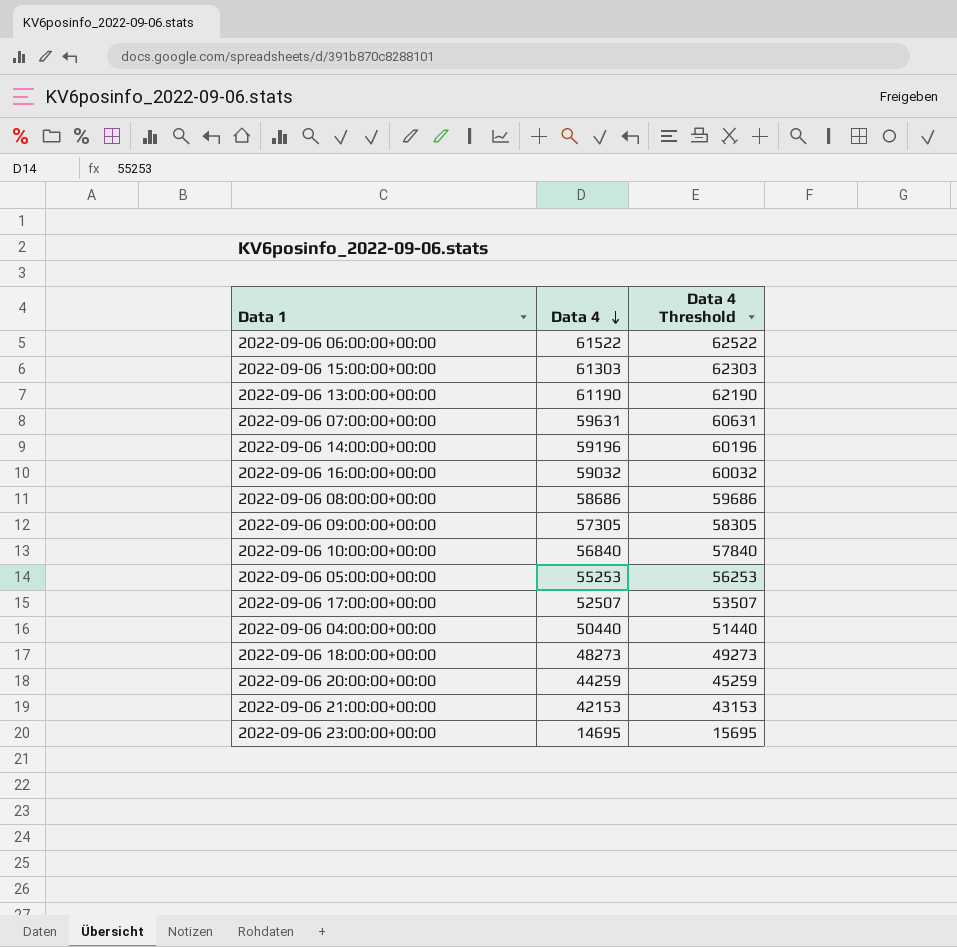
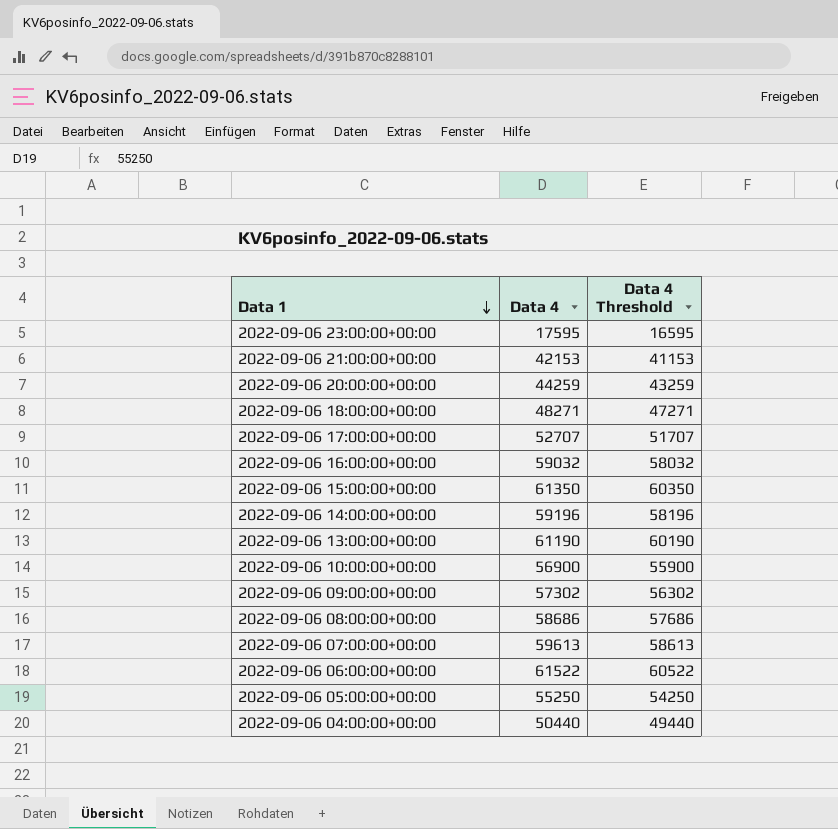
row order: Data 4 descending -> Data 1 descending
column Data 4 Threshold | formula: [Data 4] + 1000 -> [Data 4] - 1000
2022-09-06 23:00:00+00:00 | Data 4: 14695 -> 17595
2022-09-06 18:00:00+00:00 | Data 4: 48273 -> 48271
2022-09-06 17:00:00+00:00 | Data 4: 52507 -> 52707
2022-09-06 15:00:00+00:00 | Data 4: 61303 -> 61350
2022-09-06 10:00:00+00:00 | Data 4: 56840 -> 56900
2022-09-06 09:00:00+00:00 | Data 4: 57305 -> 57302
2022-09-06 07:00:00+00:00 | Data 4: 59631 -> 59613
2022-09-06 05:00:00+00:00 | Data 4: 55253 -> 55250

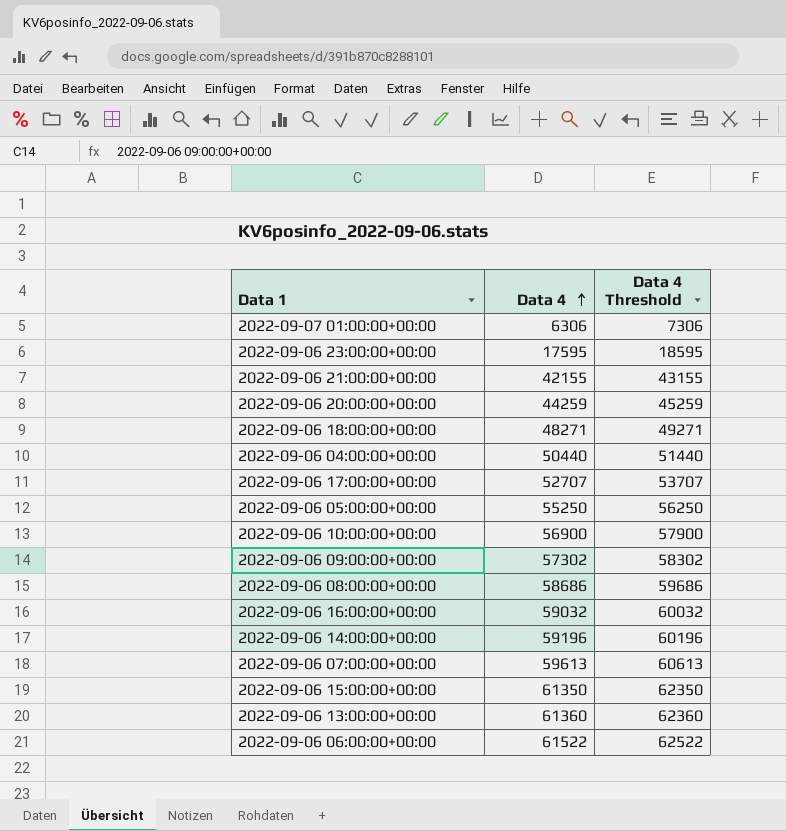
row order: Data 1 descending -> Data 4 ascending
column Data 4 Threshold | formula: [Data 4] - 1000 -> [Data 4] + 1000
row 2022-09-07 01:00:00+00:00: none -> 6306 | 7306
2022-09-06 21:00:00+00:00 | Data 4: 42153 -> 42155
2022-09-06 13:00:00+00:00 | Data 4: 61190 -> 61360

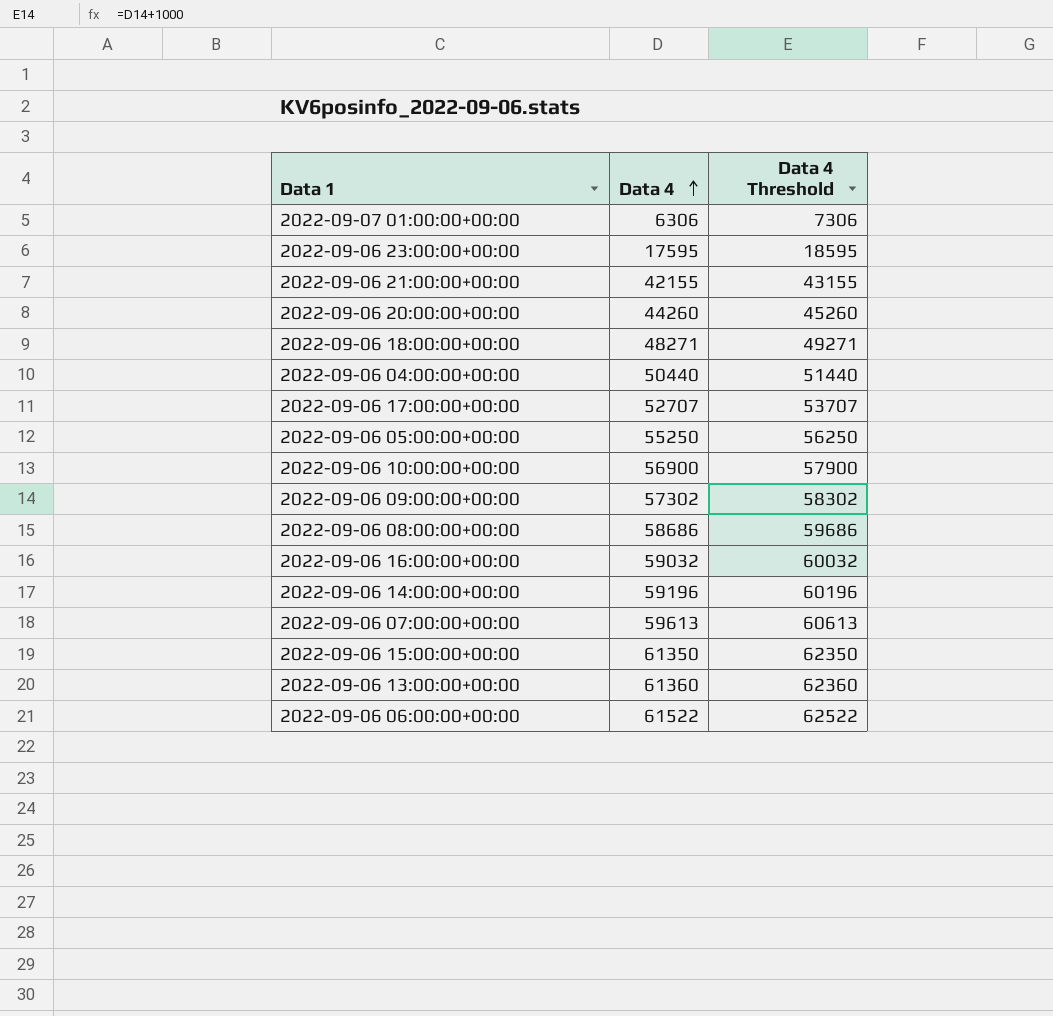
2022-09-06 20:00:00+00:00 | Data 4: 44259 -> 44260
2022-09-06 20:00:00+00:00 | Data 4 Threshold: 45259 -> 45260

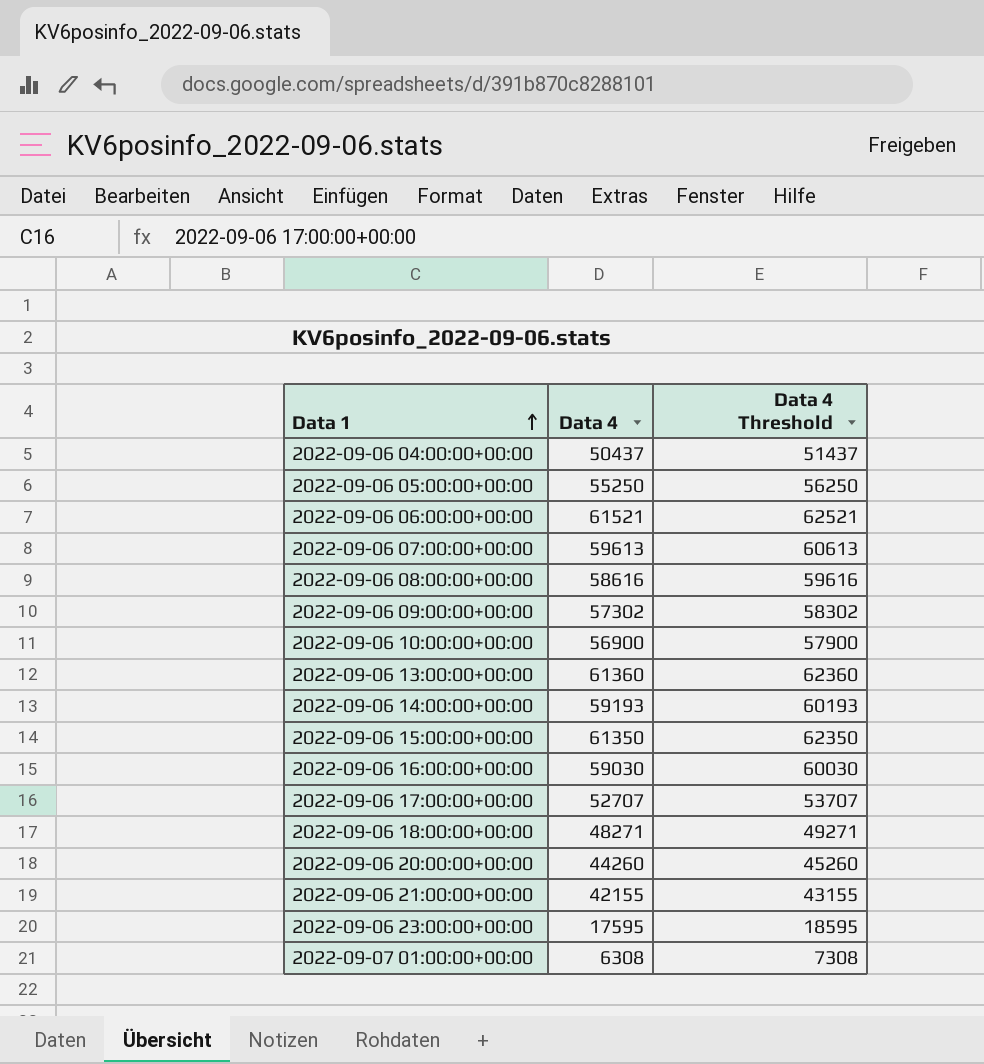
row order: Data 4 ascending -> Data 1 ascending
2022-09-06 04:00:00+00:00 | Data 4: 50440 -> 50437
2022-09-06 04:00:00+00:00 | Data 4 Threshold: 51440 -> 51437
2022-09-06 06:00:00+00:00 | Data 4: 61522 -> 61521
2022-09-06 06:00:00+00:00 | Data 4 Threshold: 62522 -> 62521
2022-09-06 08:00:00+00:00 | Data 4: 58686 -> 58616
2022-09-06 08:00:00+00:00 | Data 4 Threshold: 59686 -> 59616
2022-09-06 14:00:00+00:00 | Data 4: 59196 -> 59193
2022-09-06 14:00:00+00:00 | Data 4 Threshold: 60196 -> 60193
2022-09-06 16:00:00+00:00 | Data 4: 59032 -> 59030
2022-09-06 16:00:00+00:00 | Data 4 Threshold: 60032 -> 60030
2022-09-07 01:00:00+00:00 | Data 4: 6306 -> 6308
2022-09-07 01:00:00+00:00 | Data 4 Threshold: 7306 -> 7308

